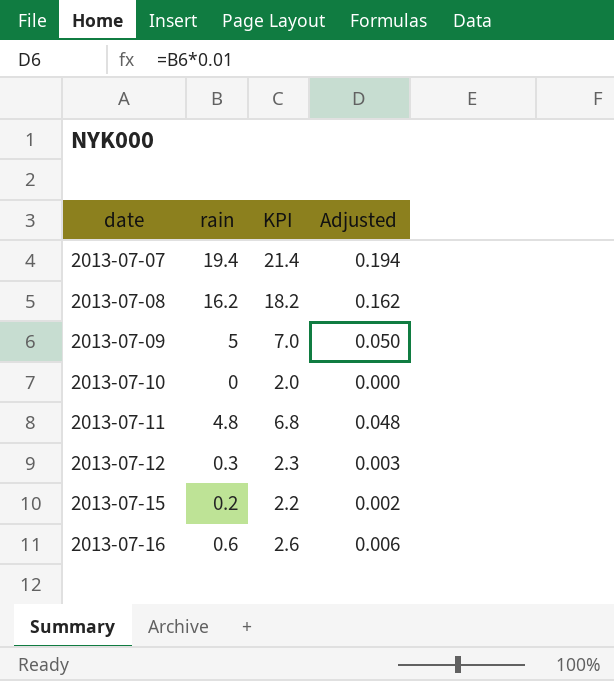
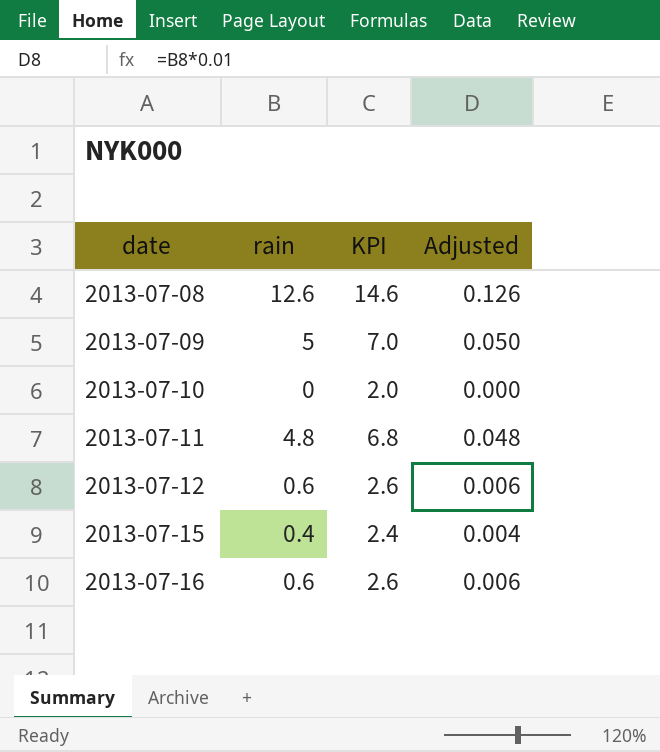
row 2013-07-07: 19.4 | 21.4 | 0.194 -> none
2013-07-08 | rain: 16.2 -> 12.6
2013-07-08 | KPI: 18.2 -> 14.6
2013-07-08 | Adjusted: 0.162 -> 0.126
2013-07-12 | rain: 0.3 -> 0.6
2013-07-12 | KPI: 2.3 -> 2.6
2013-07-12 | Adjusted: 0.003 -> 0.006
2013-07-15 | rain: 0.2 -> 0.4
2013-07-15 | KPI: 2.2 -> 2.4
2013-07-15 | Adjusted: 0.002 -> 0.004

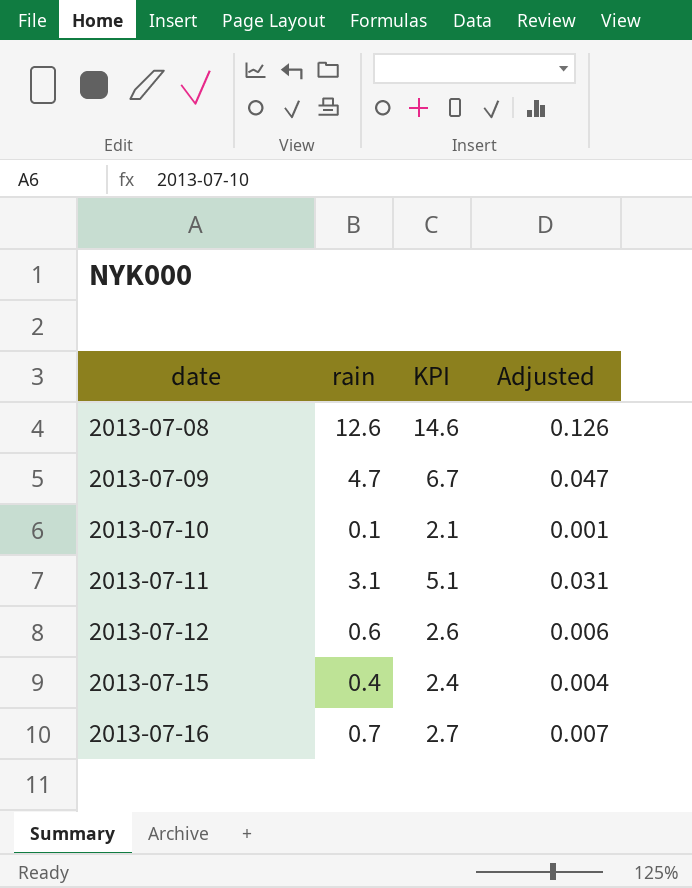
2013-07-09 | rain: 5 -> 4.7
2013-07-09 | KPI: 7.0 -> 6.7
2013-07-09 | Adjusted: 0.050 -> 0.047
2013-07-10 | rain: 0 -> 0.1
2013-07-10 | KPI: 2.0 -> 2.1
2013-07-10 | Adjusted: 0.000 -> 0.001
2013-07-11 | rain: 4.8 -> 3.1
2013-07-11 | KPI: 6.8 -> 5.1
2013-07-11 | Adjusted: 0.048 -> 0.031
2013-07-16 | rain: 0.6 -> 0.7
2013-07-16 | KPI: 2.6 -> 2.7
2013-07-16 | Adjusted: 0.006 -> 0.007

